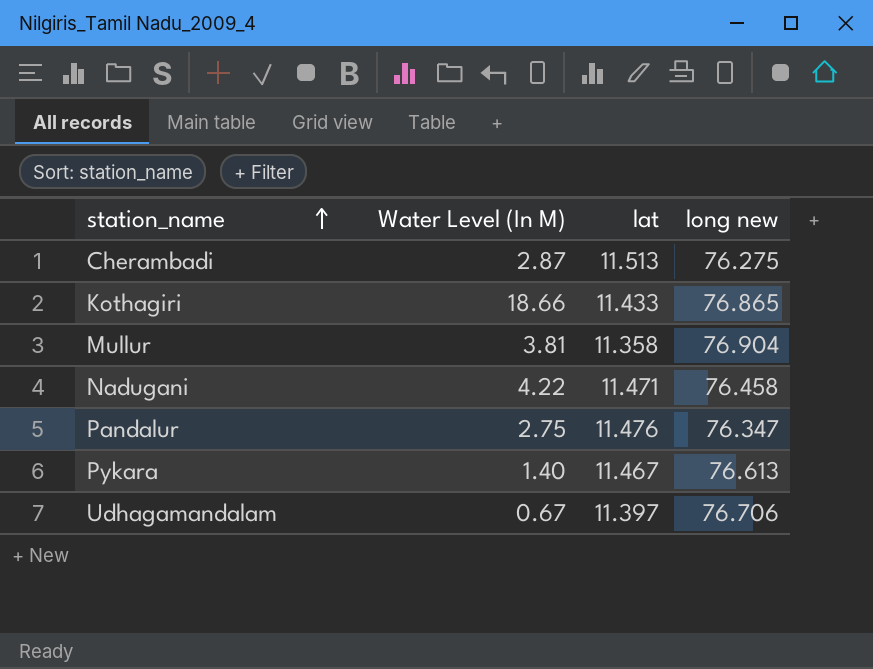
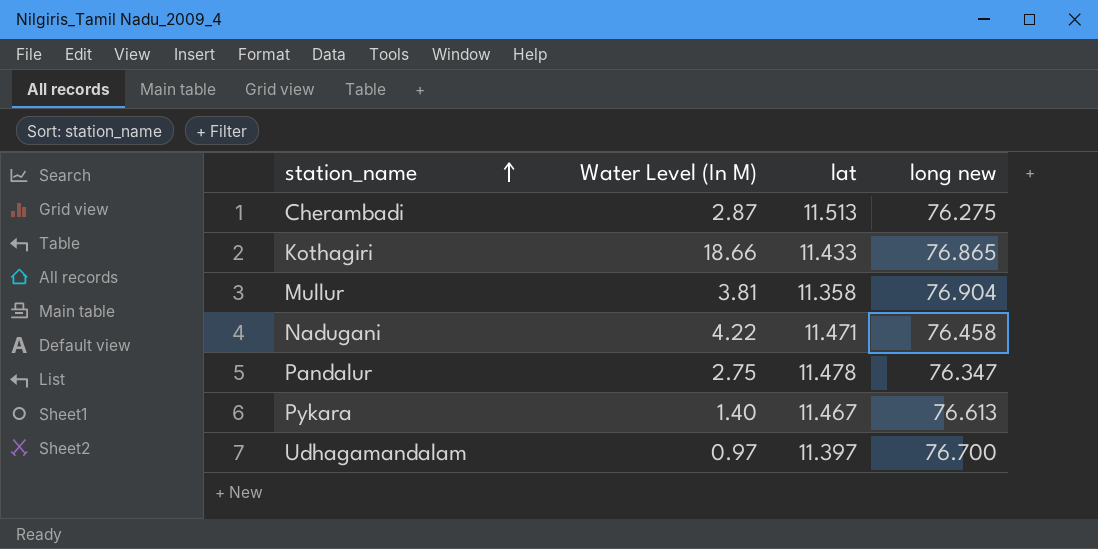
Pandalur | lat: 11.476 -> 11.478
Udhagamandalam | Water Level (In M): 0.67 -> 0.97
Udhagamandalam | long new: 76.706 -> 76.700

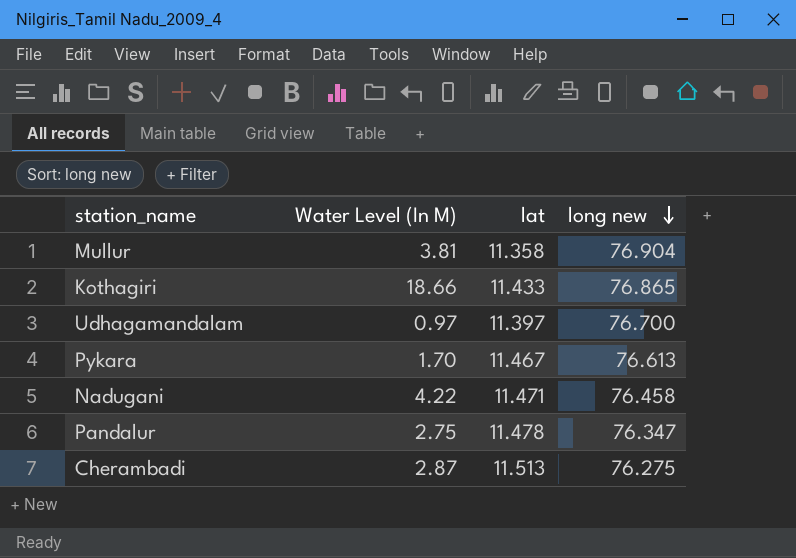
row order: station_name ascending -> long new descending
Pykara | Water Level (In M): 1.40 -> 1.70

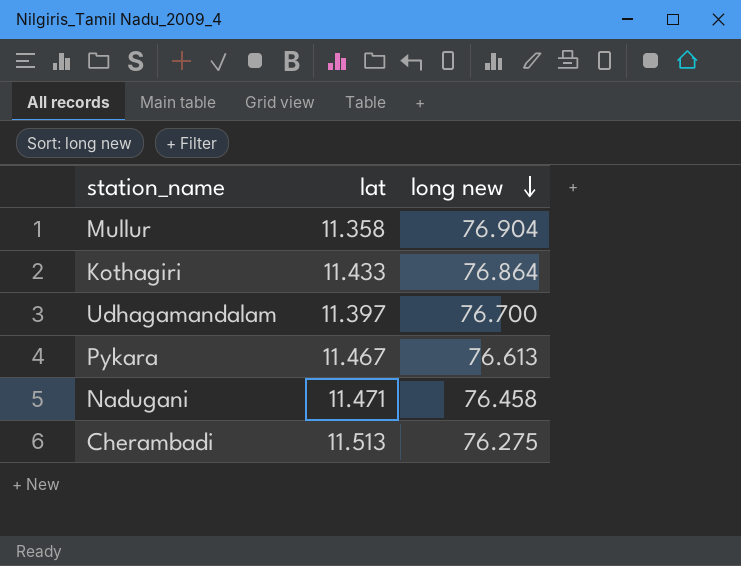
column Water Level (In M) | position: 2 -> none
row Pandalur: 2.75 | 11.478 | 76.347 -> none
Kothagiri | long new: 76.865 -> 76.864

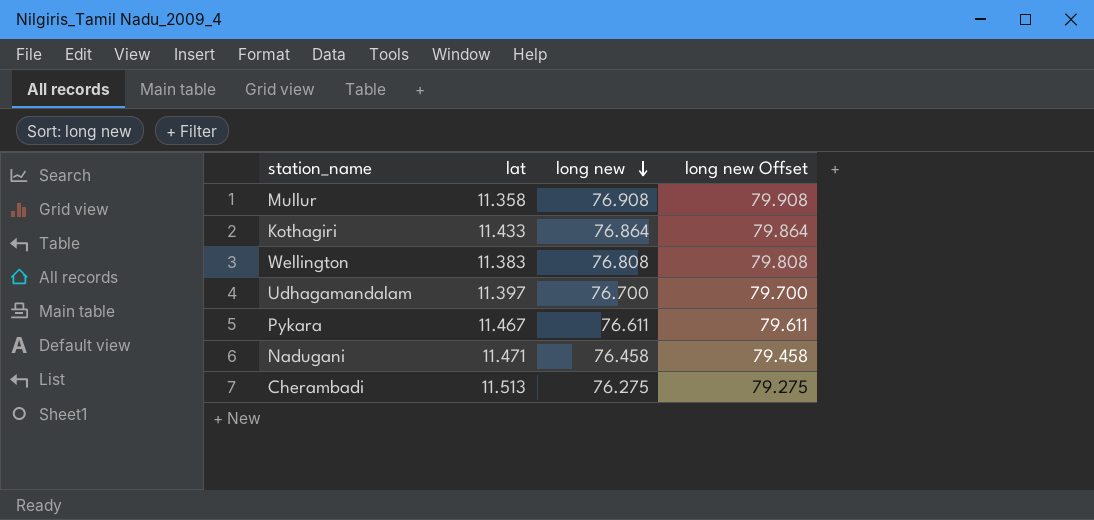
column long new Offset | formula: none -> [long new] + 3
Mullur | long new: 76.904 -> 76.908
row Wellington: none -> 11.383 | 76.808 | 79.808
Pykara | long new: 76.613 -> 76.611

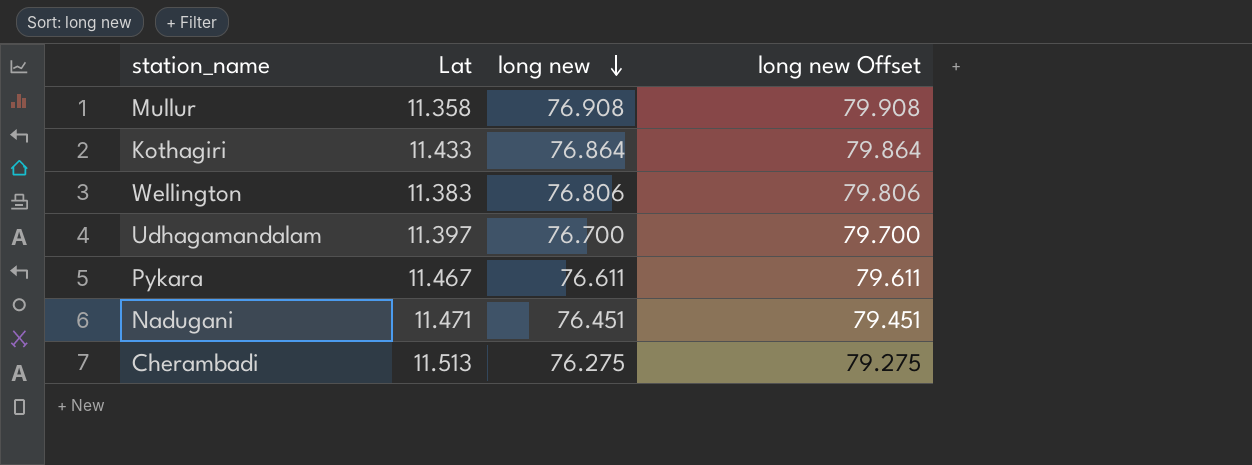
column name: lat -> Lat
Wellington | long new: 76.808 -> 76.806
Wellington | long new Offset: 79.808 -> 79.806
Nadugani | long new: 76.458 -> 76.451
Nadugani | long new Offset: 79.458 -> 79.451

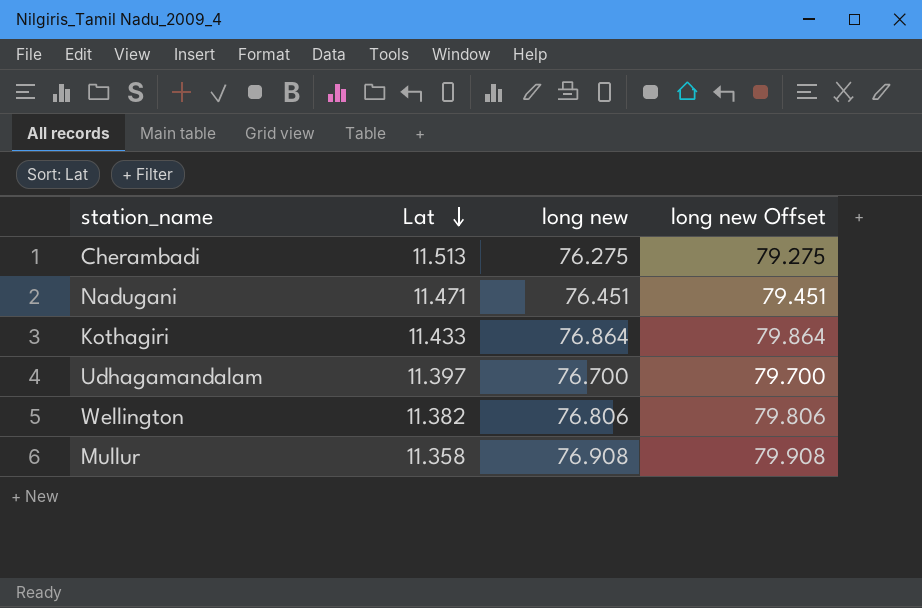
row order: long new descending -> Lat descending
row Pykara: 11.467 | 76.611 | 79.611 -> none
Wellington | Lat: 11.383 -> 11.382

